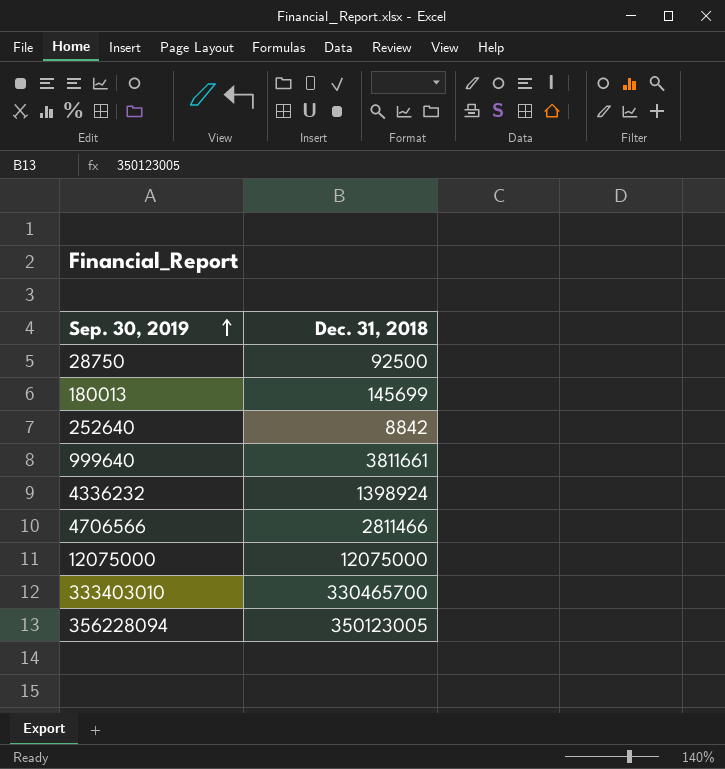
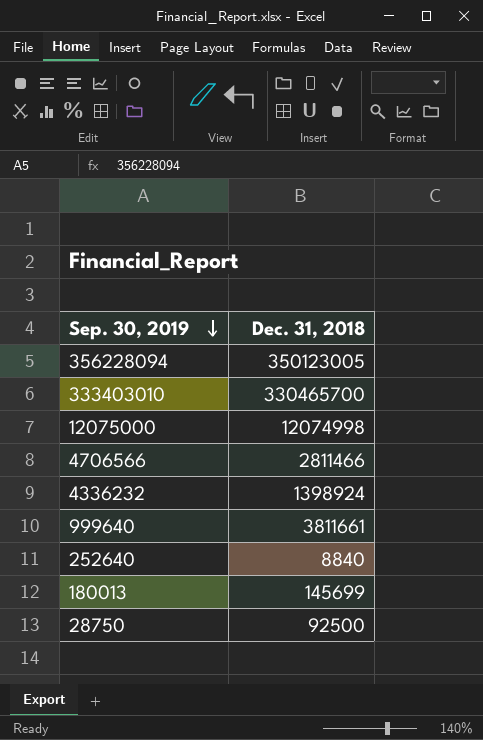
row order: Sep. 30, 2019 ascending -> Sep. 30, 2019 descending
12075000 | Dec. 31, 2018: 12075000 -> 12074998
252640 | Dec. 31, 2018: 8842 -> 8840

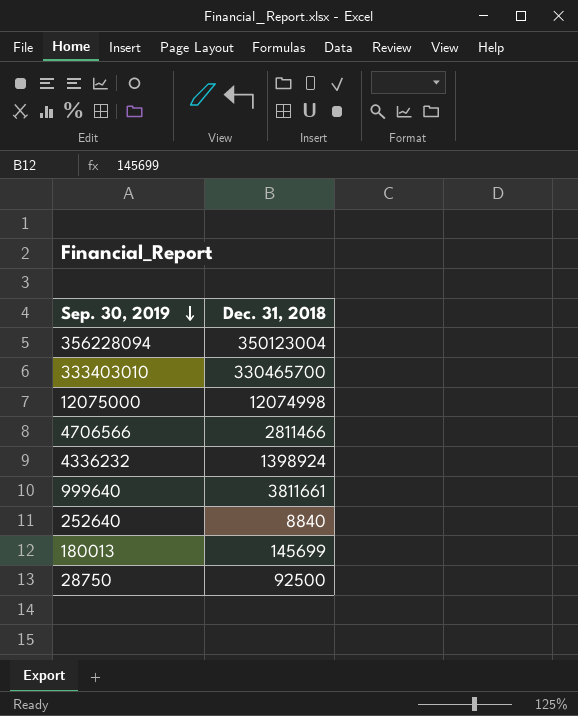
356228094 | Dec. 31, 2018: 350123005 -> 350123004

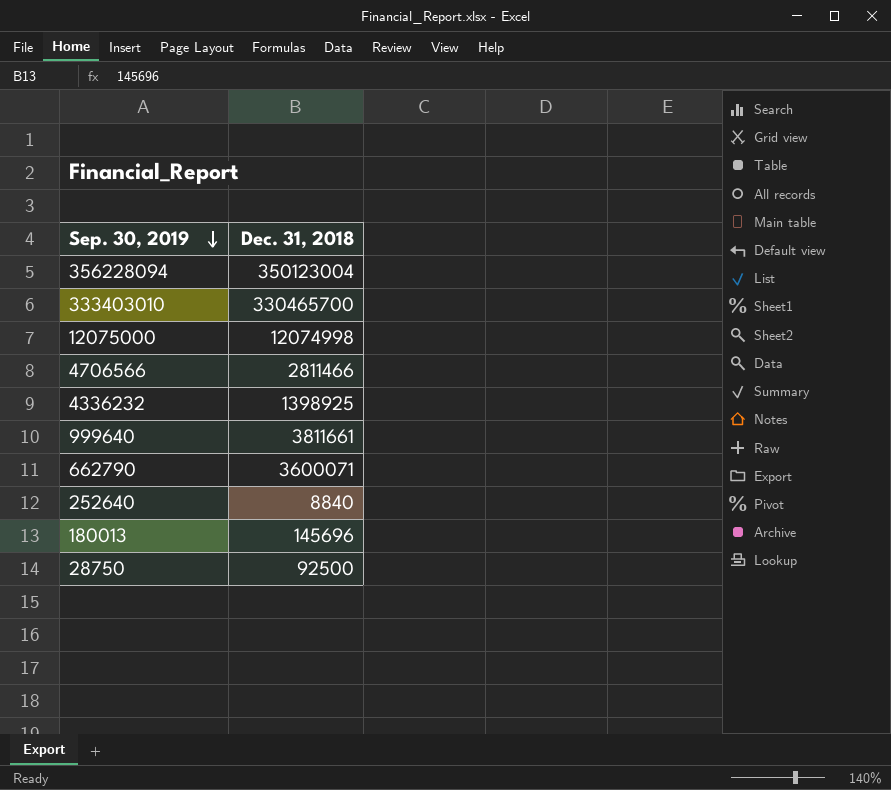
4336232 | Dec. 31, 2018: 1398924 -> 1398925
row 662790: none -> 3600071
180013 | Dec. 31, 2018: 145699 -> 145696

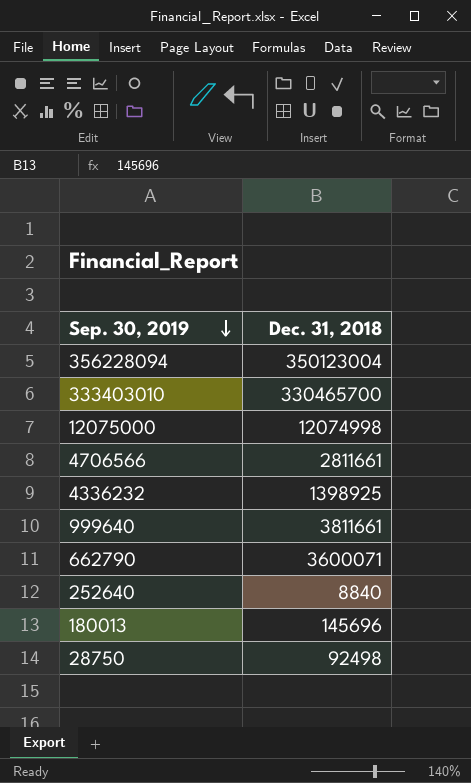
4706566 | Dec. 31, 2018: 2811466 -> 2811661
28750 | Dec. 31, 2018: 92500 -> 92498

